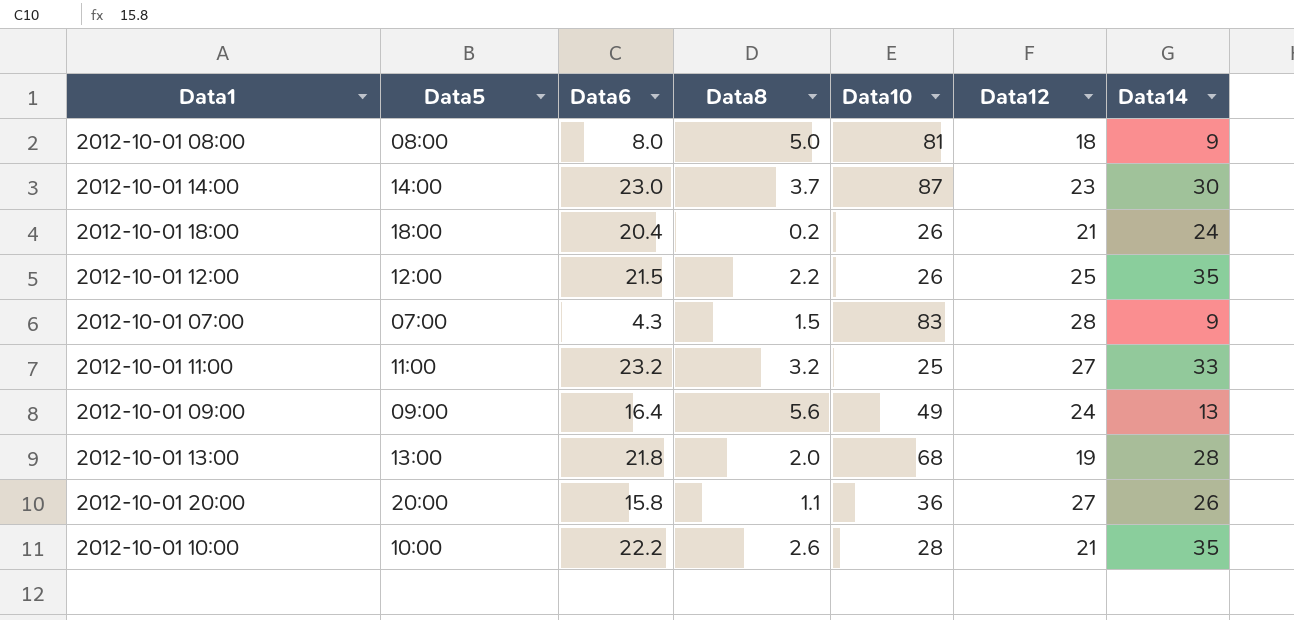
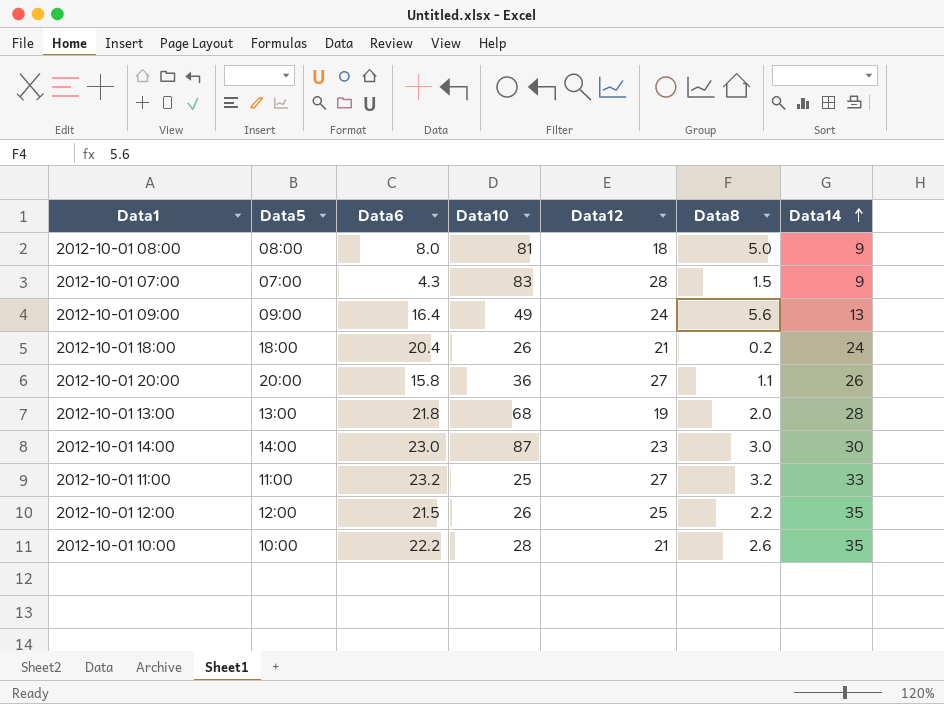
row order: none -> Data14 ascending
column Data8 | position: 4 -> 6
2012-10-01 14:00 | Data8: 3.7 -> 3.0

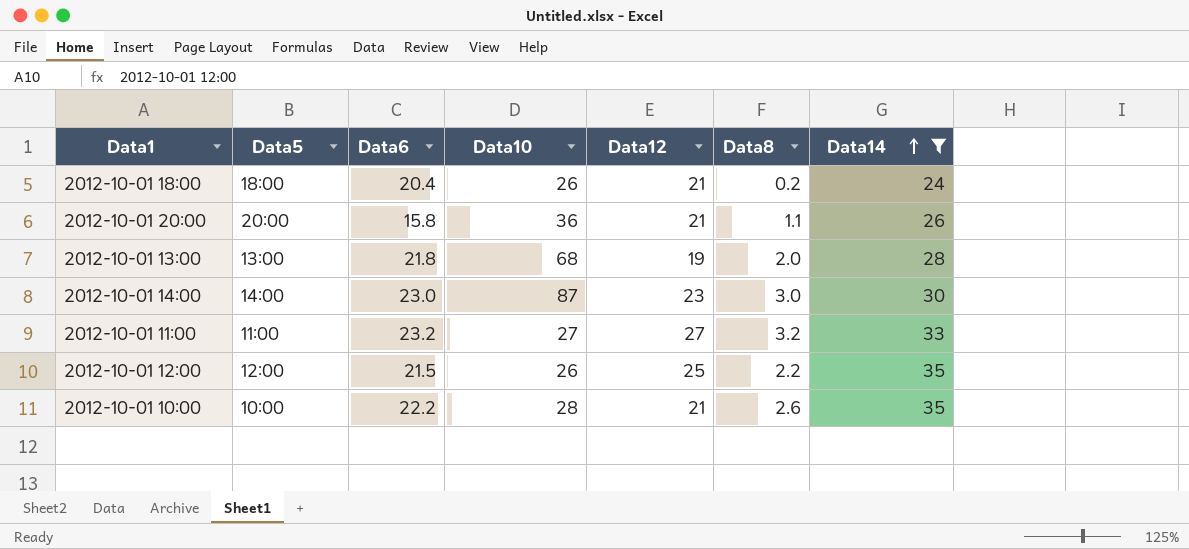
filter: none -> Data14 >= 24
2012-10-01 20:00 | Data12: 27 -> 21
2012-10-01 11:00 | Data10: 25 -> 27

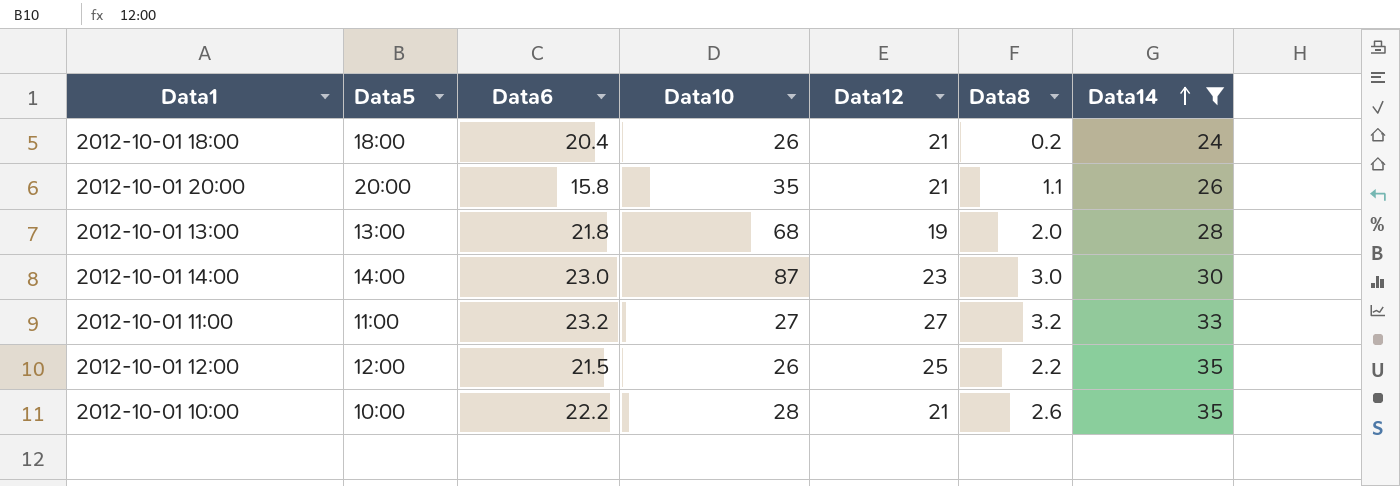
2012-10-01 20:00 | Data10: 36 -> 35

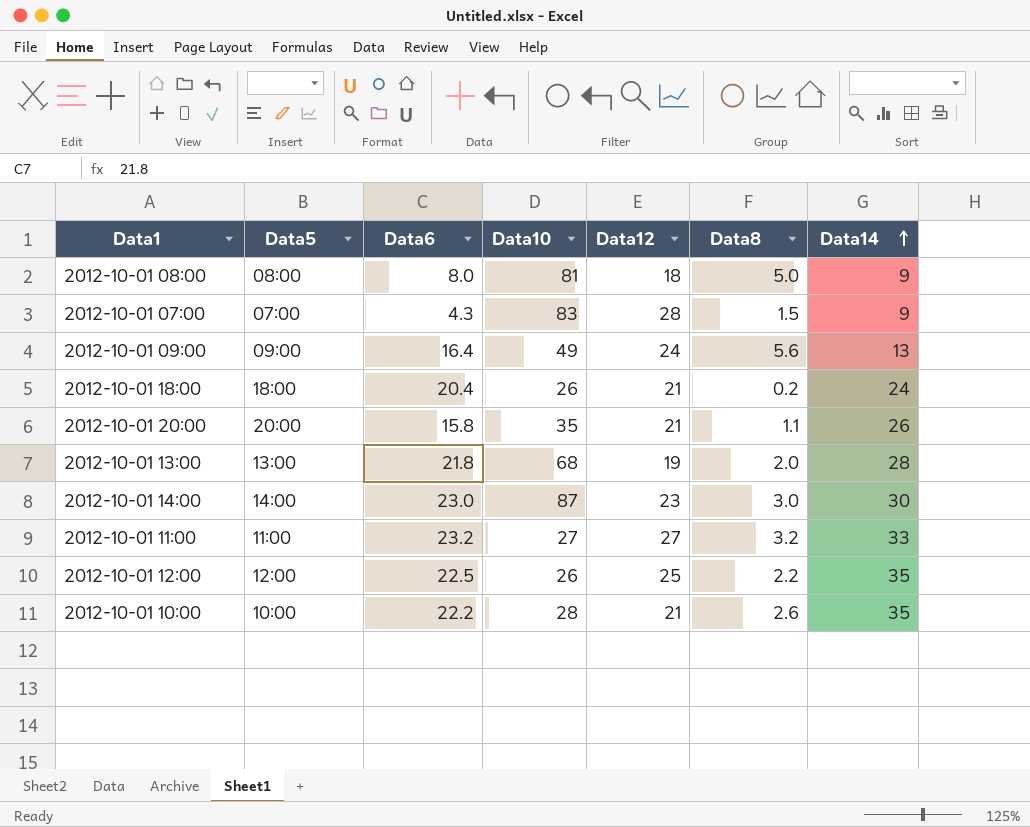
filter: Data14 >= 24 -> none
2012-10-01 12:00 | Data6: 21.5 -> 22.5

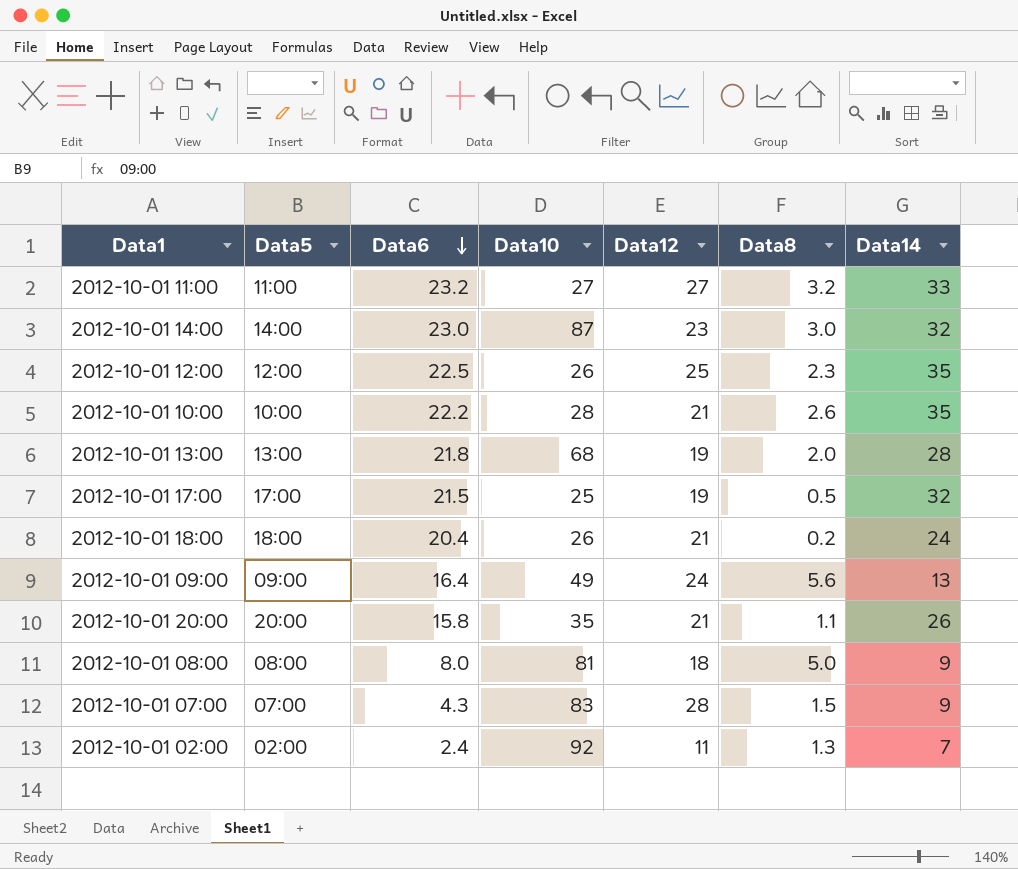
row order: Data14 ascending -> Data6 descending
2012-10-01 14:00 | Data14: 30 -> 32
2012-10-01 12:00 | Data8: 2.2 -> 2.3
row 2012-10-01 17:00: none -> 17:00 | 21.5 | 25 | 19 | 0.5 | 32
row 2012-10-01 02:00: none -> 02:00 | 2.4 | 92 | 11 | 1.3 | 7

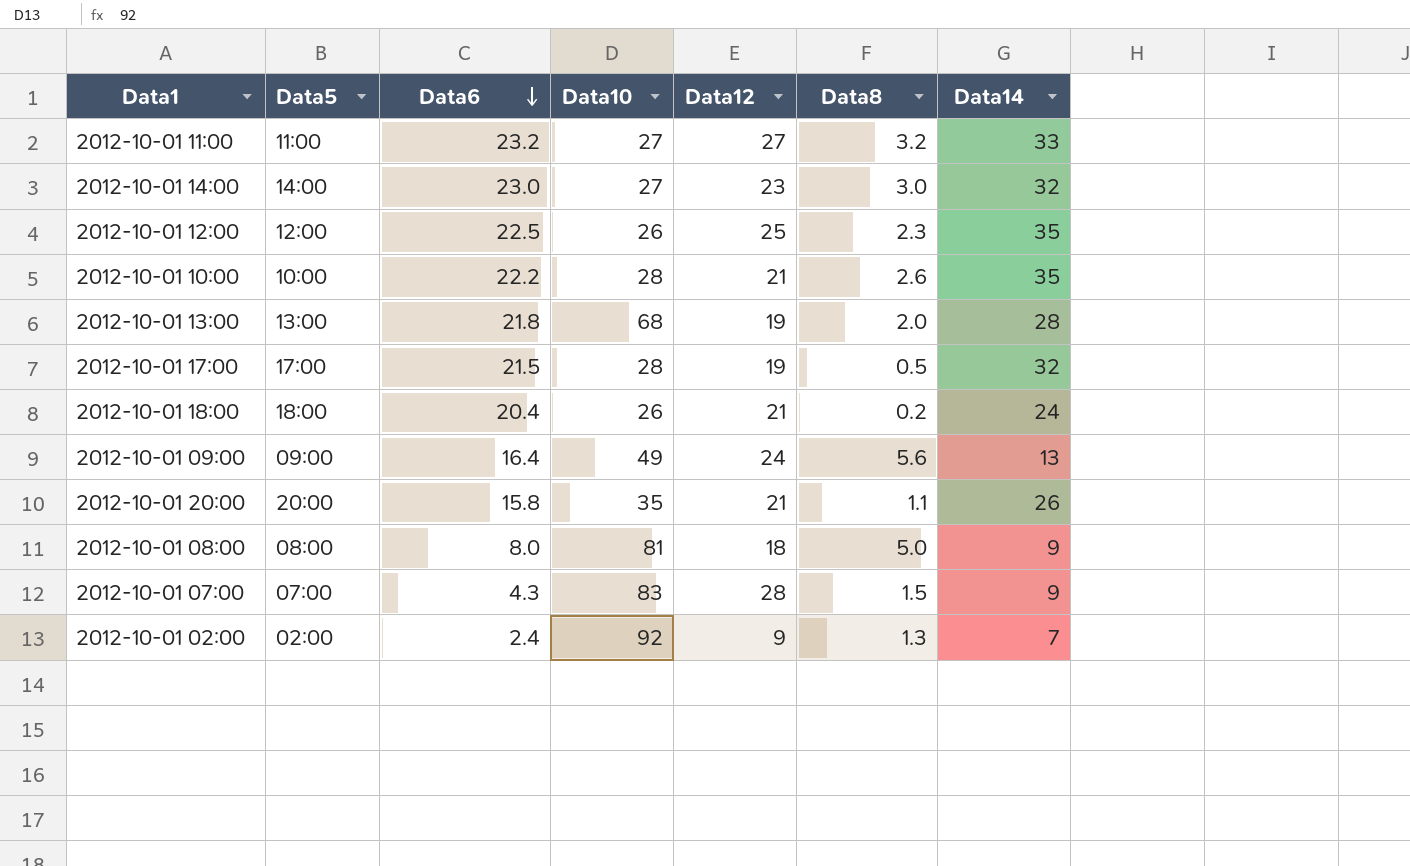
2012-10-01 14:00 | Data10: 87 -> 27
2012-10-01 17:00 | Data10: 25 -> 28
2012-10-01 02:00 | Data12: 11 -> 9

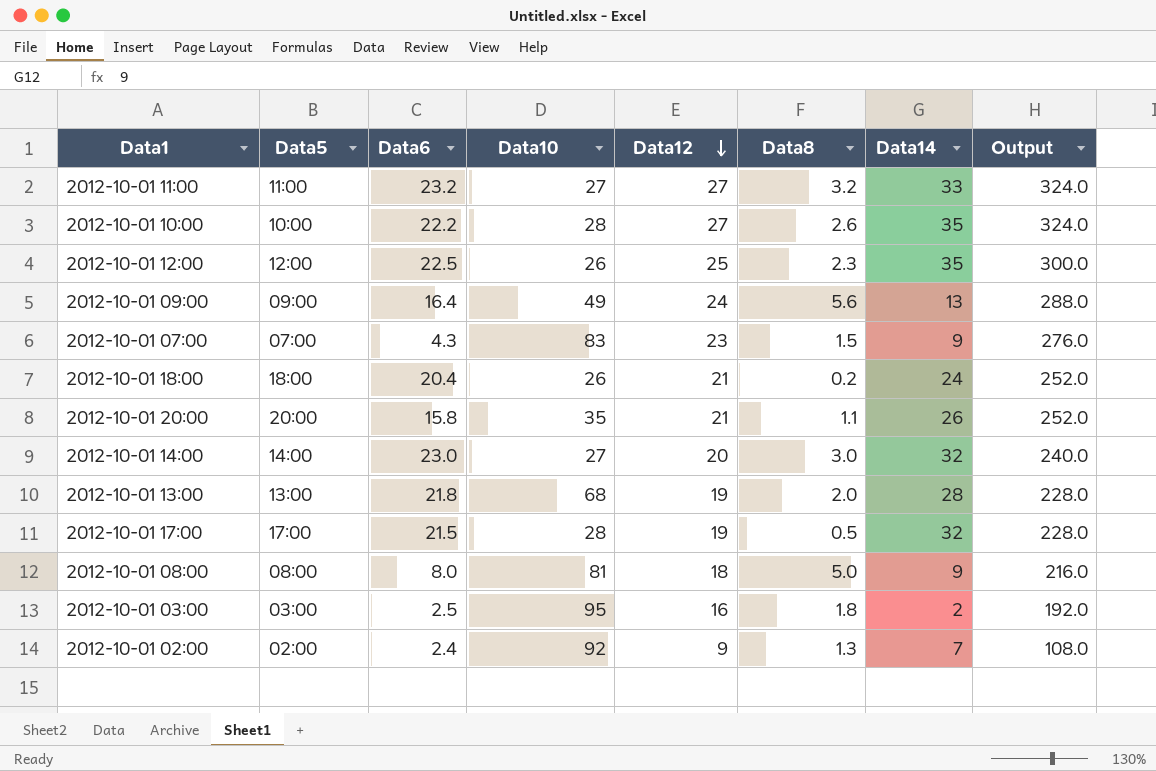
row order: Data6 descending -> Data12 descending
column Output | formula: none -> [Data12] * 12
2012-10-01 10:00 | Data12: 21 -> 27
2012-10-01 07:00 | Data12: 28 -> 23
2012-10-01 14:00 | Data12: 23 -> 20
row 2012-10-01 03:00: none -> 03:00 | 2.5 | 95 | 16 | 1.8 | 2 | 192.0

